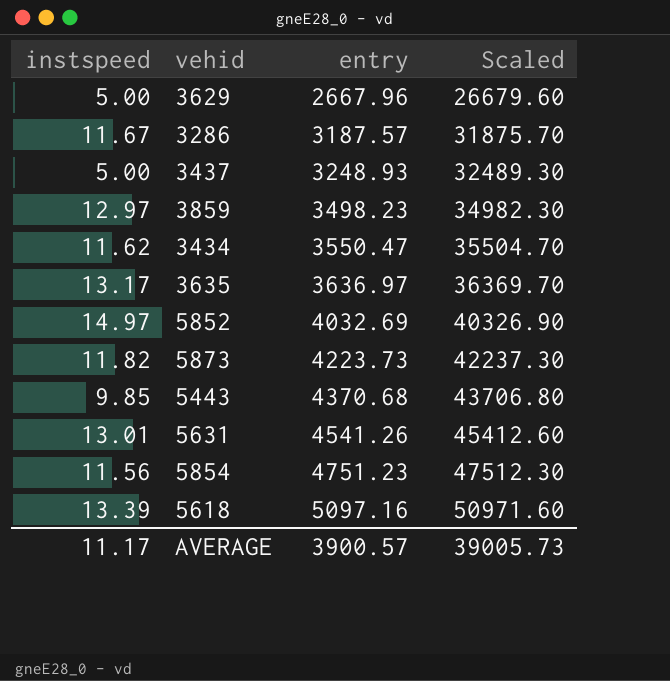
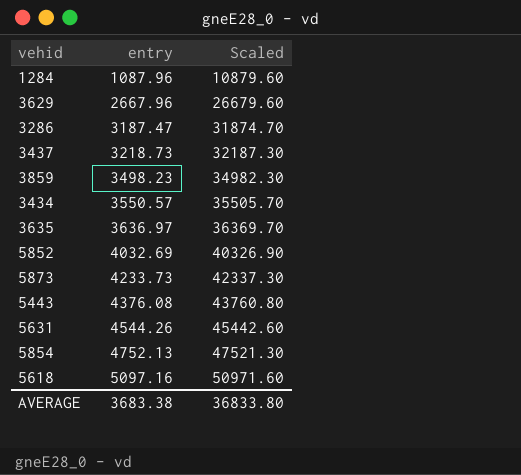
column instspeed | position: 1 -> none
row 1284: none -> 1087.96 | 10879.60
3286 | entry: 3187.57 -> 3187.47
3286 | Scaled: 31875.70 -> 31874.70
3437 | entry: 3248.93 -> 3218.73
3437 | Scaled: 32489.30 -> 32187.30
3434 | entry: 3550.47 -> 3550.57
3434 | Scaled: 35504.70 -> 35505.70
5873 | entry: 4223.73 -> 4233.73
5873 | Scaled: 42237.30 -> 42337.30
5443 | entry: 4370.68 -> 4376.08
5443 | Scaled: 43706.80 -> 43760.80
5631 | entry: 4541.26 -> 4544.26
5631 | Scaled: 45412.60 -> 45442.60
5854 | entry: 4751.23 -> 4752.13
5854 | Scaled: 47512.30 -> 47521.30
AVERAGE | entry: 3900.57 -> 3683.38
AVERAGE | Scaled: 39005.73 -> 36833.80

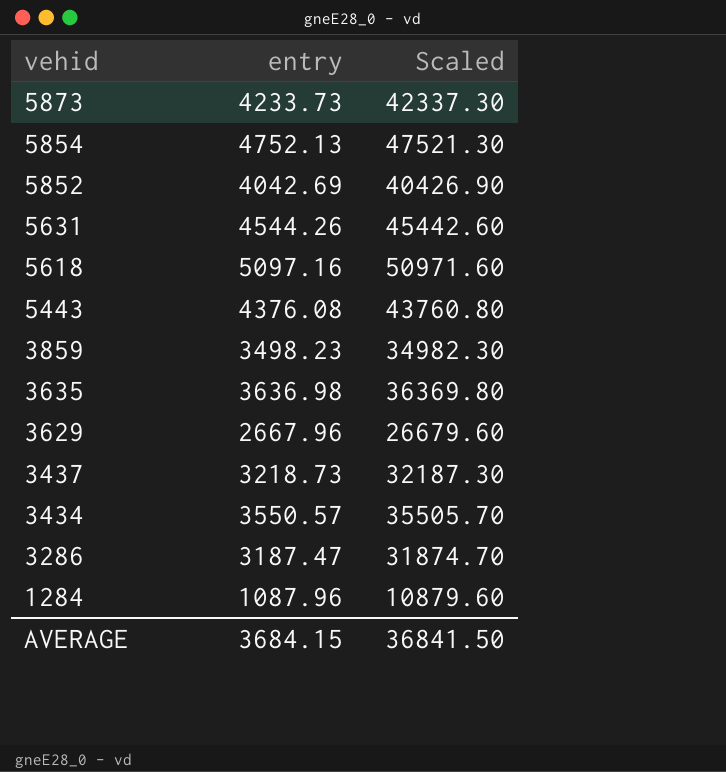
row order: entry ascending -> vehid descending
5852 | entry: 4032.69 -> 4042.69
5852 | Scaled: 40326.90 -> 40426.90
3635 | entry: 3636.97 -> 3636.98
3635 | Scaled: 36369.70 -> 36369.80
AVERAGE | entry: 3683.38 -> 3684.15
AVERAGE | Scaled: 36833.80 -> 36841.50

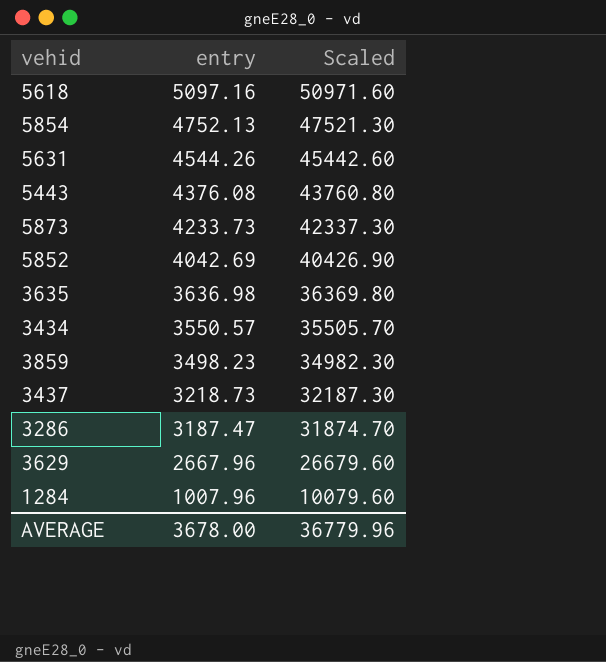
row order: vehid descending -> entry descending
1284 | entry: 1087.96 -> 1007.96
1284 | Scaled: 10879.60 -> 10079.60
AVERAGE | entry: 3684.15 -> 3678.00
AVERAGE | Scaled: 36841.50 -> 36779.96

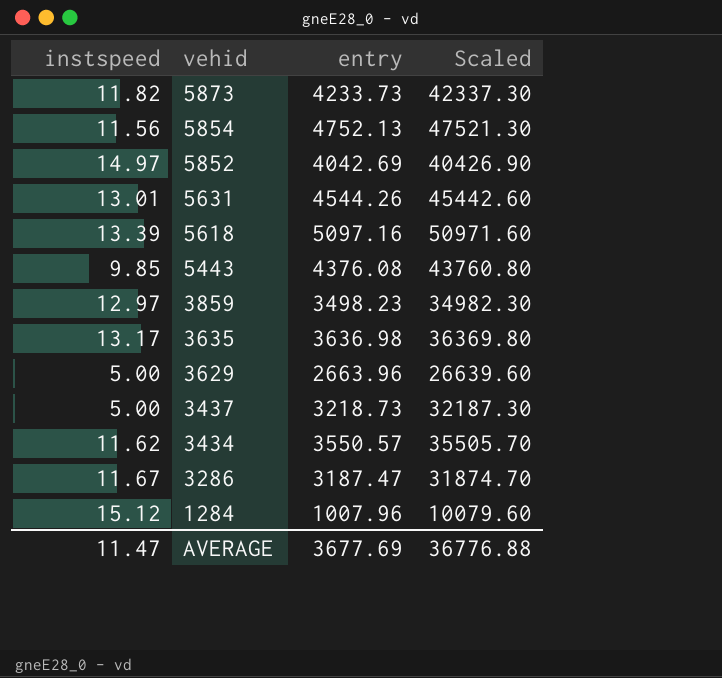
row order: entry descending -> vehid descending
column instspeed | position: none -> 1
3629 | entry: 2667.96 -> 2663.96
3629 | Scaled: 26679.60 -> 26639.60
AVERAGE | entry: 3678.00 -> 3677.69
AVERAGE | Scaled: 36779.96 -> 36776.88

